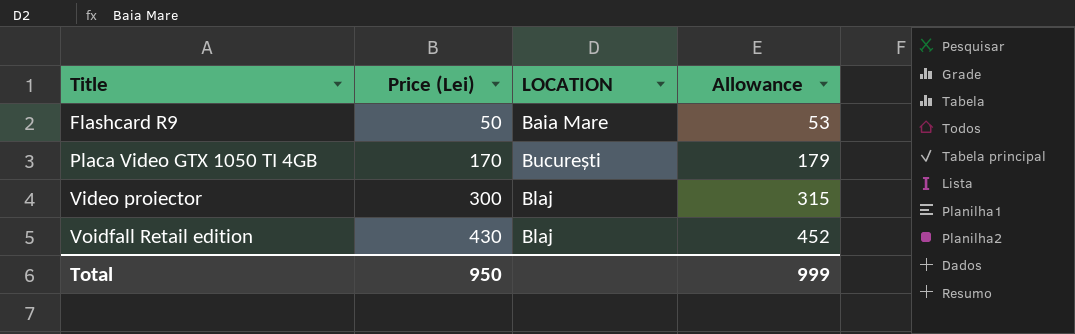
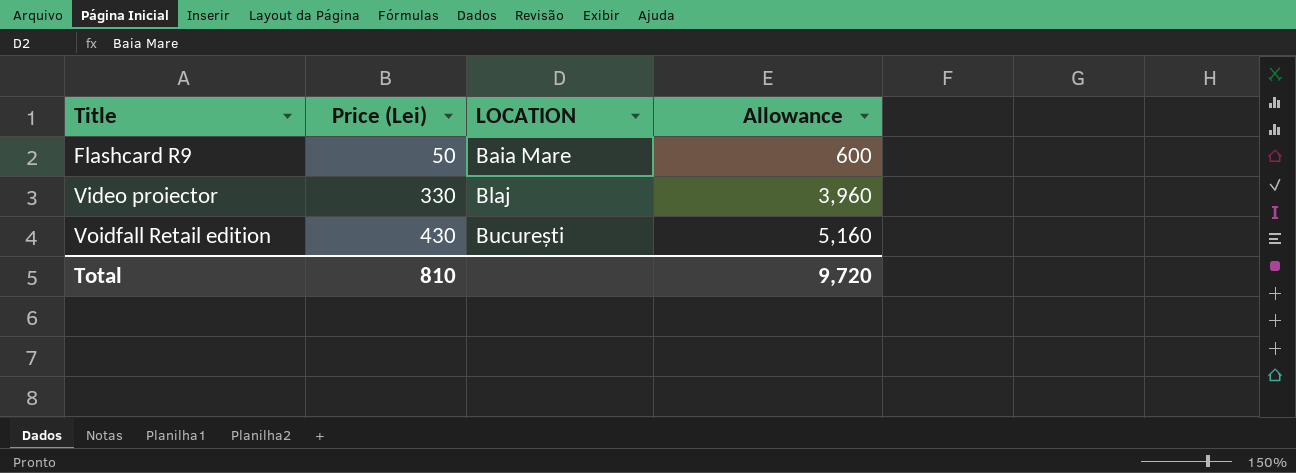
column Allowance | formula: [Price (Lei)] * 1.05 -> [Price (Lei)] * 12
row Placa Video GTX 1050 TI 4GB: 170 | București | 179 -> none
Video proiector | Price (Lei): 300 -> 330
Voidfall Retail edition | LOCATION: Blaj -> București
Total | Price (Lei): 950 -> 810
Total | Allowance: 999 -> 9,720

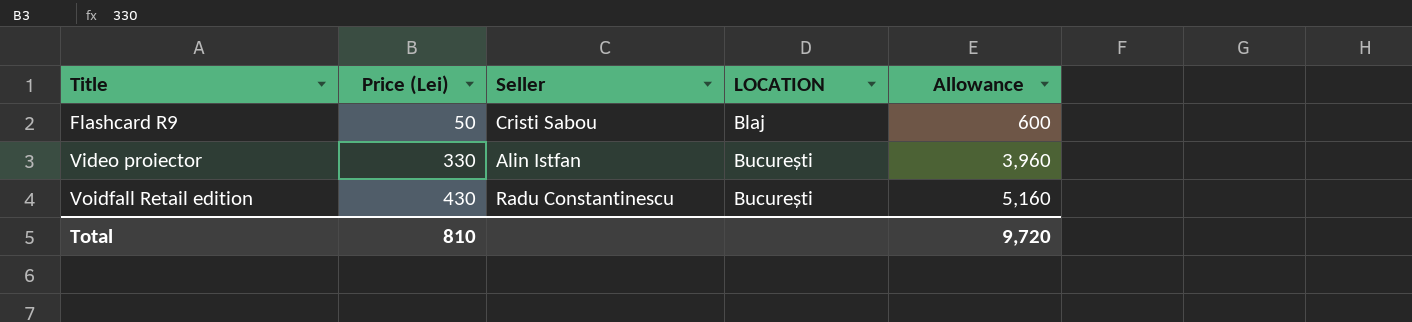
column Seller | position: none -> 3
Flashcard R9 | LOCATION: Baia Mare -> Blaj
Video proiector | LOCATION: Blaj -> București

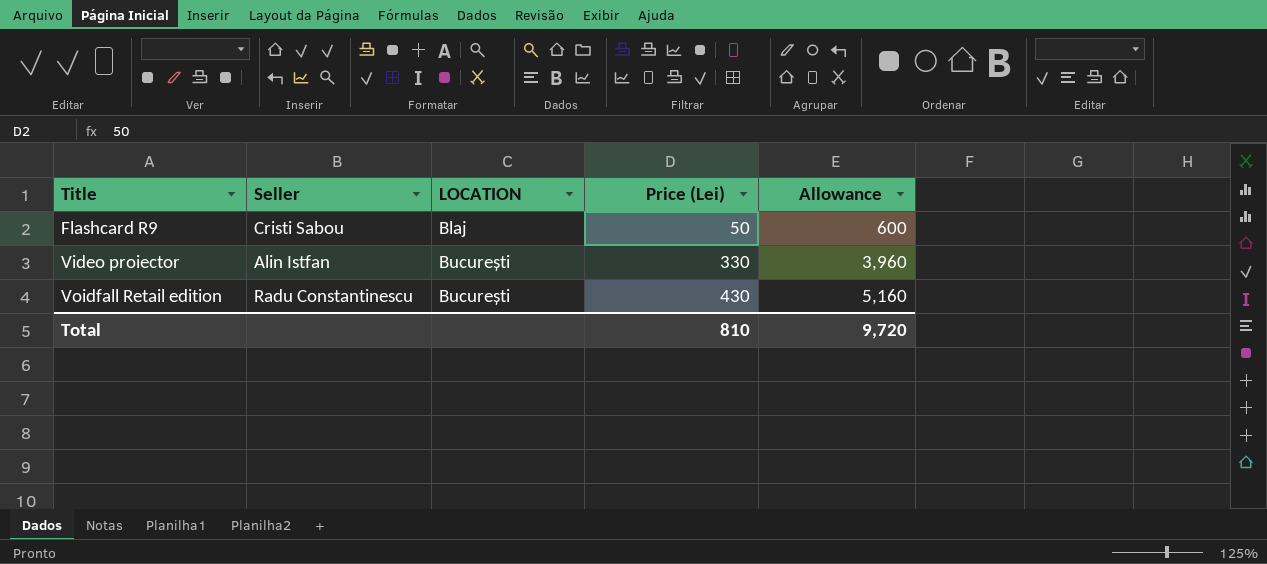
column Price (Lei) | position: 2 -> 4

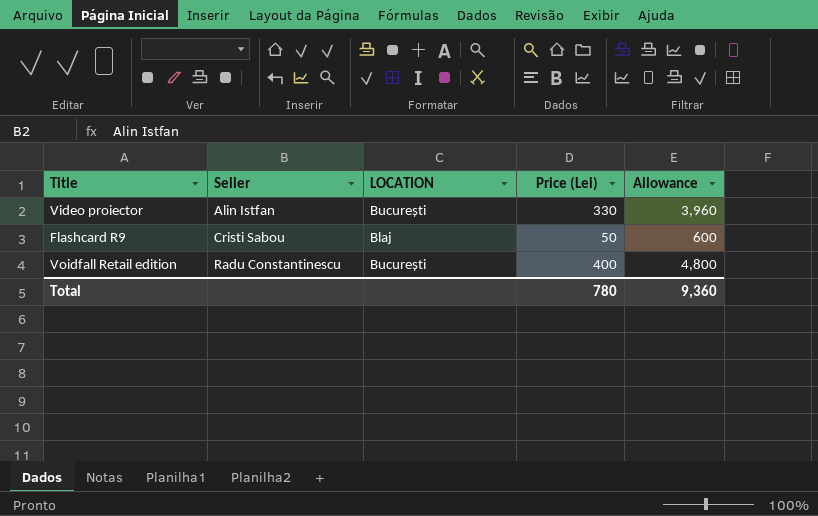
row order: Title ascending -> Seller ascending
Voidfall Retail edition | Price (Lei): 430 -> 400
Voidfall Retail edition | Allowance: 5,160 -> 4,800
Total | Price (Lei): 810 -> 780
Total | Allowance: 9,720 -> 9,360

